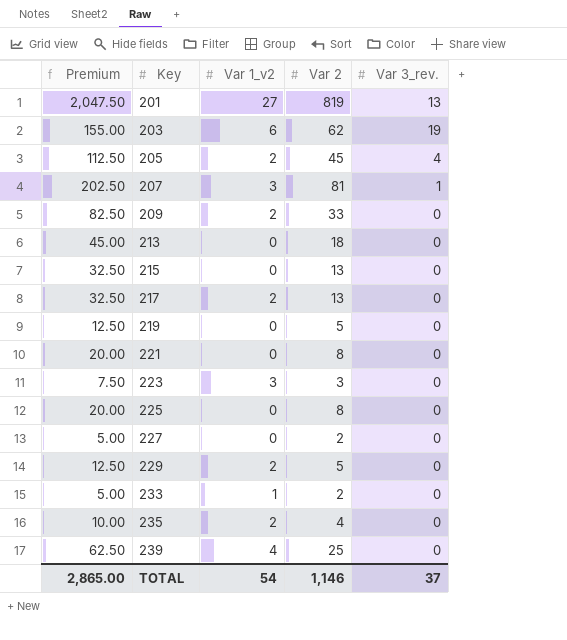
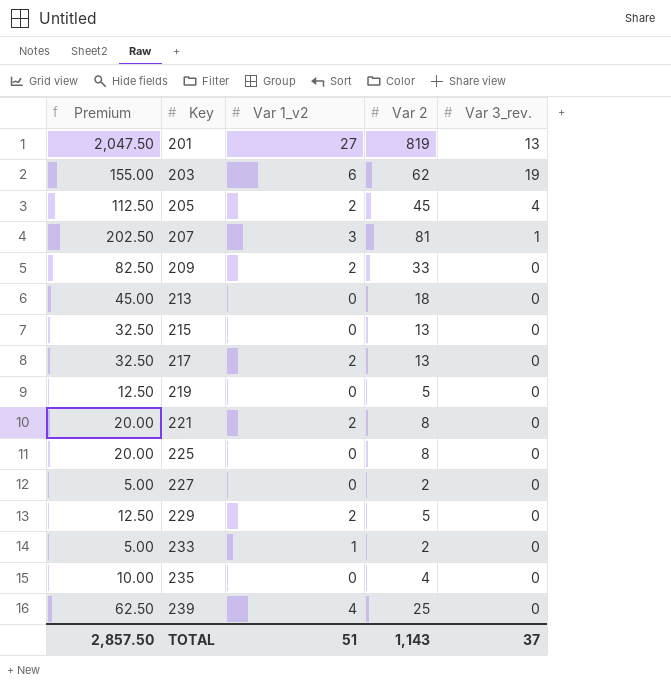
row 223: 7.50 | 3 | 3 | 0 -> none
221 | Var 1_v2: 0 -> 2
235 | Var 1_v2: 2 -> 0
TOTAL | Premium: 2,865.00 -> 2,857.50
TOTAL | Var 1_v2: 54 -> 51
TOTAL | Var 2: 1,146 -> 1,143

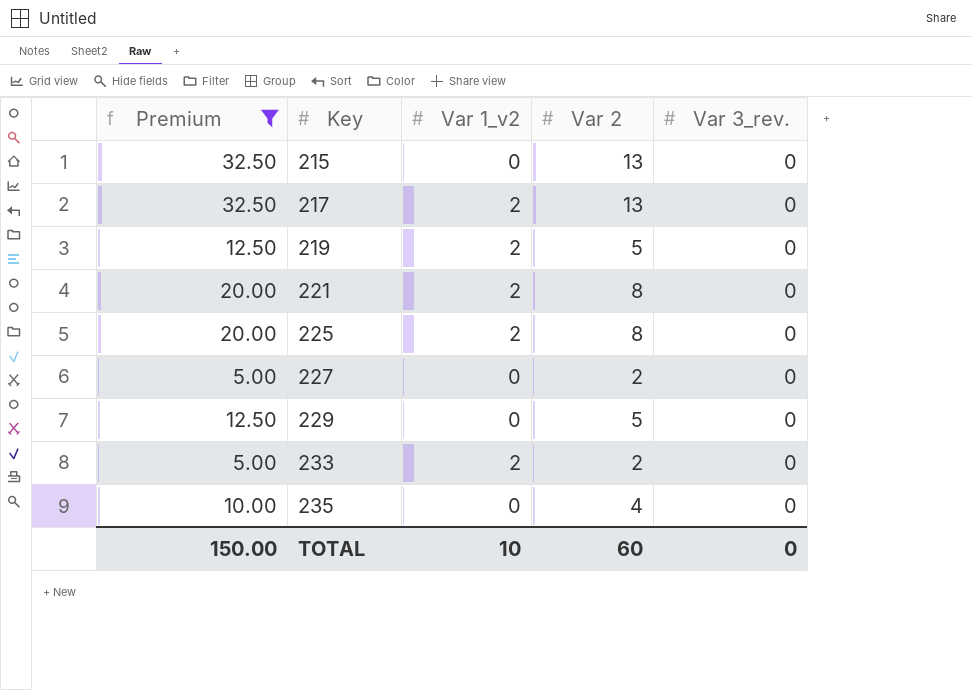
filter: none -> Premium <= 32.50
219 | Var 1_v2: 0 -> 2
225 | Var 1_v2: 0 -> 2
229 | Var 1_v2: 2 -> 0
233 | Var 1_v2: 1 -> 2
TOTAL | Premium: 2,857.50 -> 150.00
TOTAL | Var 1_v2: 51 -> 10
TOTAL | Var 2: 1,143 -> 60
TOTAL | Var 3_rev.: 37 -> 0

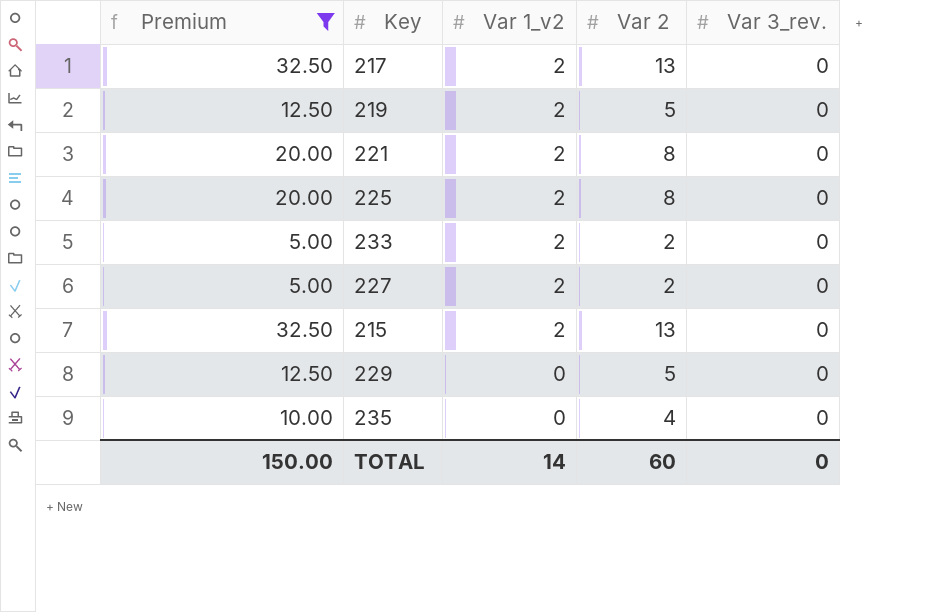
row order: Key ascending -> Var 1_v2 descending
227 | Var 1_v2: 0 -> 2
215 | Var 1_v2: 0 -> 2
TOTAL | Var 1_v2: 10 -> 14

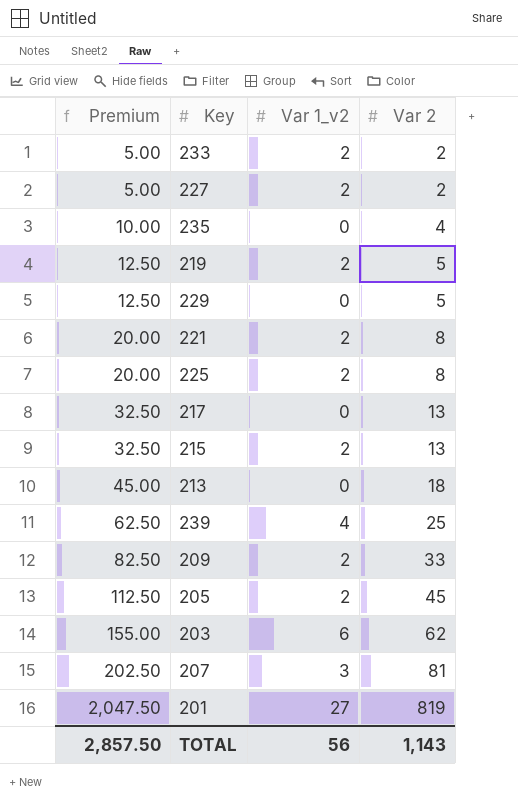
filter: Premium <= 32.50 -> none
row order: Var 1_v2 descending -> Premium ascending
column Var 3_rev. | position: 5 -> none
217 | Var 1_v2: 2 -> 0
TOTAL | Premium: 150.00 -> 2,857.50
TOTAL | Var 1_v2: 14 -> 56
TOTAL | Var 2: 60 -> 1,143

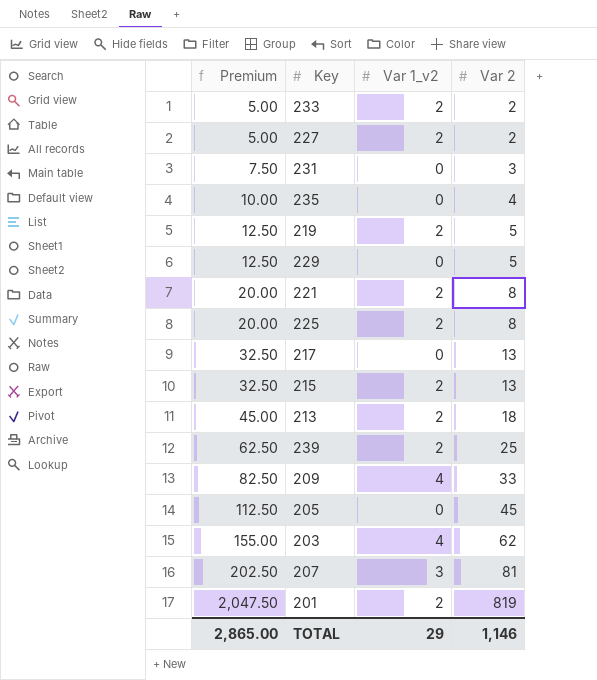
row 231: none -> 7.50 | 0 | 3
213 | Var 1_v2: 0 -> 2
239 | Var 1_v2: 4 -> 2
209 | Var 1_v2: 2 -> 4
205 | Var 1_v2: 2 -> 0
203 | Var 1_v2: 6 -> 4
201 | Var 1_v2: 27 -> 2
TOTAL | Premium: 2,857.50 -> 2,865.00
TOTAL | Var 1_v2: 56 -> 29
TOTAL | Var 2: 1,143 -> 1,146

